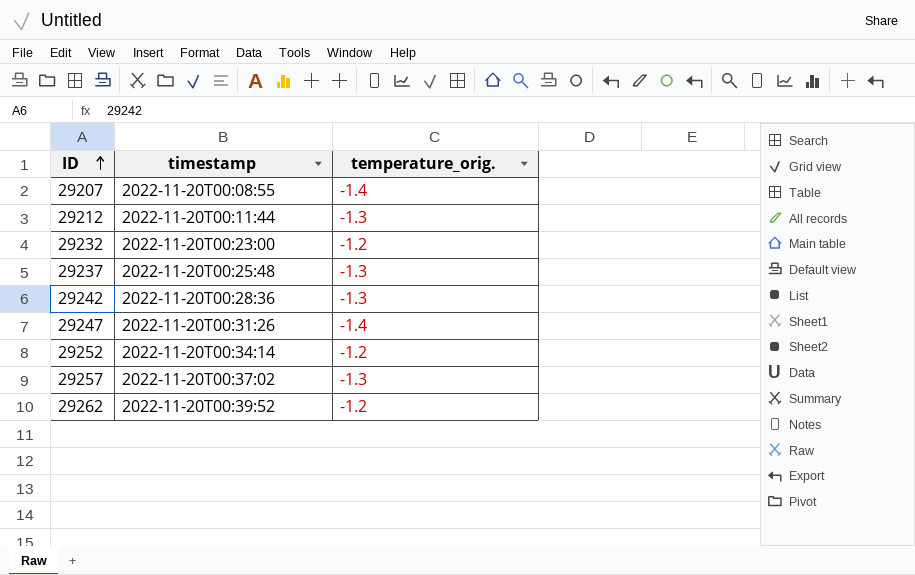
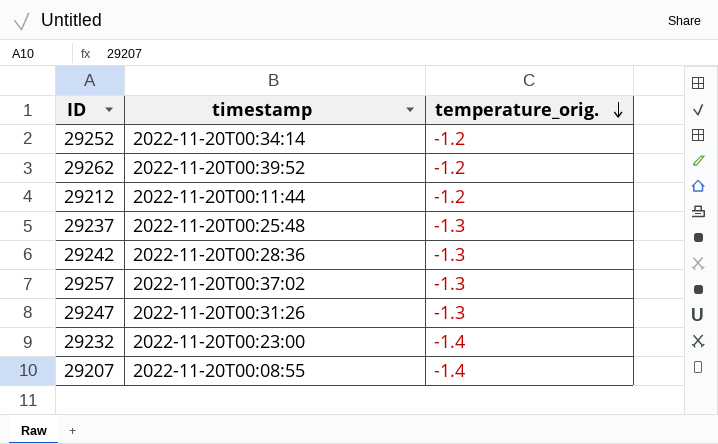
row order: ID ascending -> temperature_orig. descending
29212 | temperature_orig.: -1.3 -> -1.2
29247 | temperature_orig.: -1.4 -> -1.3
29232 | temperature_orig.: -1.2 -> -1.4

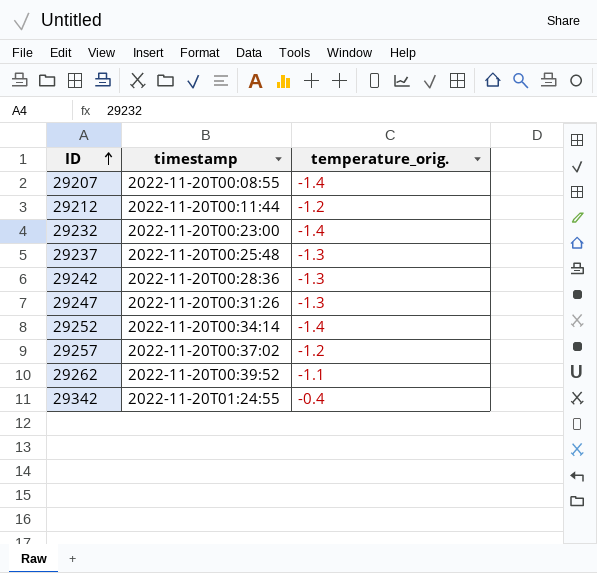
row order: temperature_orig. descending -> ID ascending
29252 | temperature_orig.: -1.2 -> -1.4
29257 | temperature_orig.: -1.3 -> -1.2
29262 | temperature_orig.: -1.2 -> -1.1
row 29342: none -> 2022-11-20T01:24:55 | -0.4

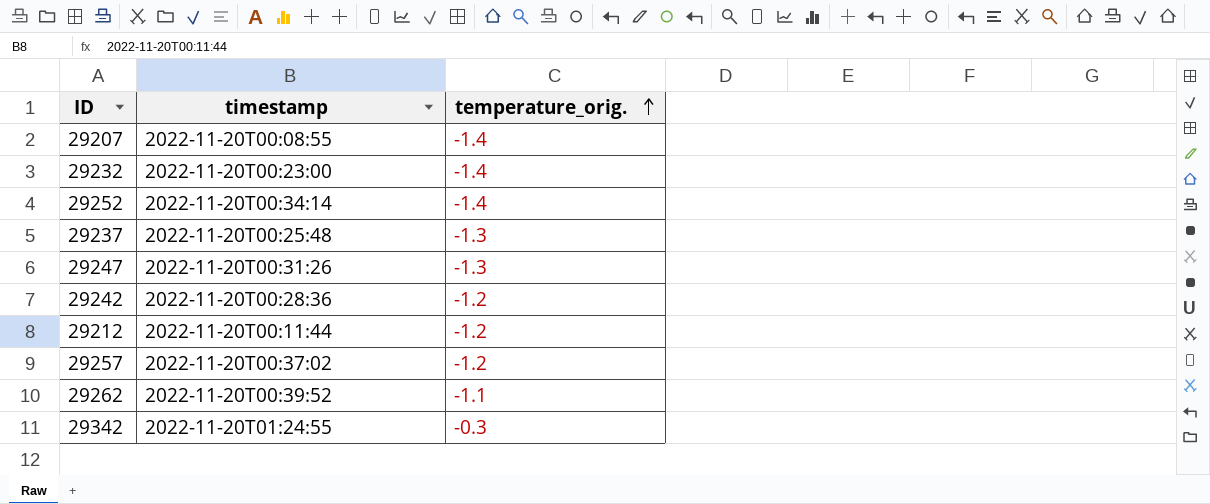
row order: ID ascending -> temperature_orig. ascending
29242 | temperature_orig.: -1.3 -> -1.2
29342 | temperature_orig.: -0.4 -> -0.3

